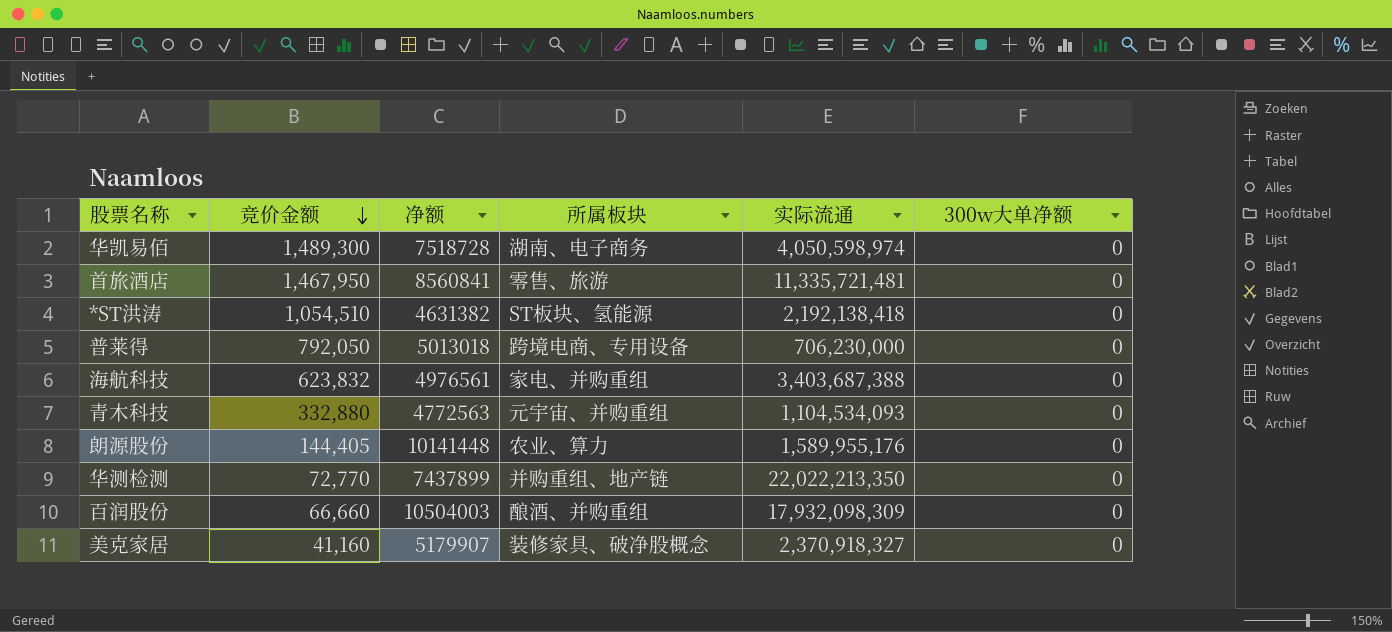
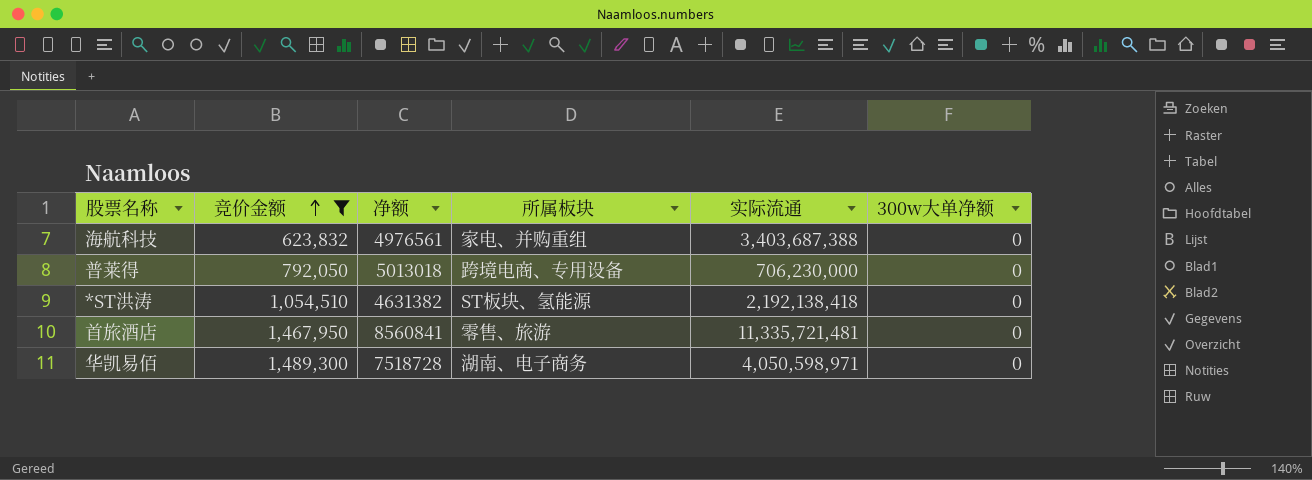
filter: none -> 竞价金额 >= 623,832
row order: 竞价金额 descending -> 竞价金额 ascending
华凯易佰 | 实际流通: 4,050,598,974 -> 4,050,598,971

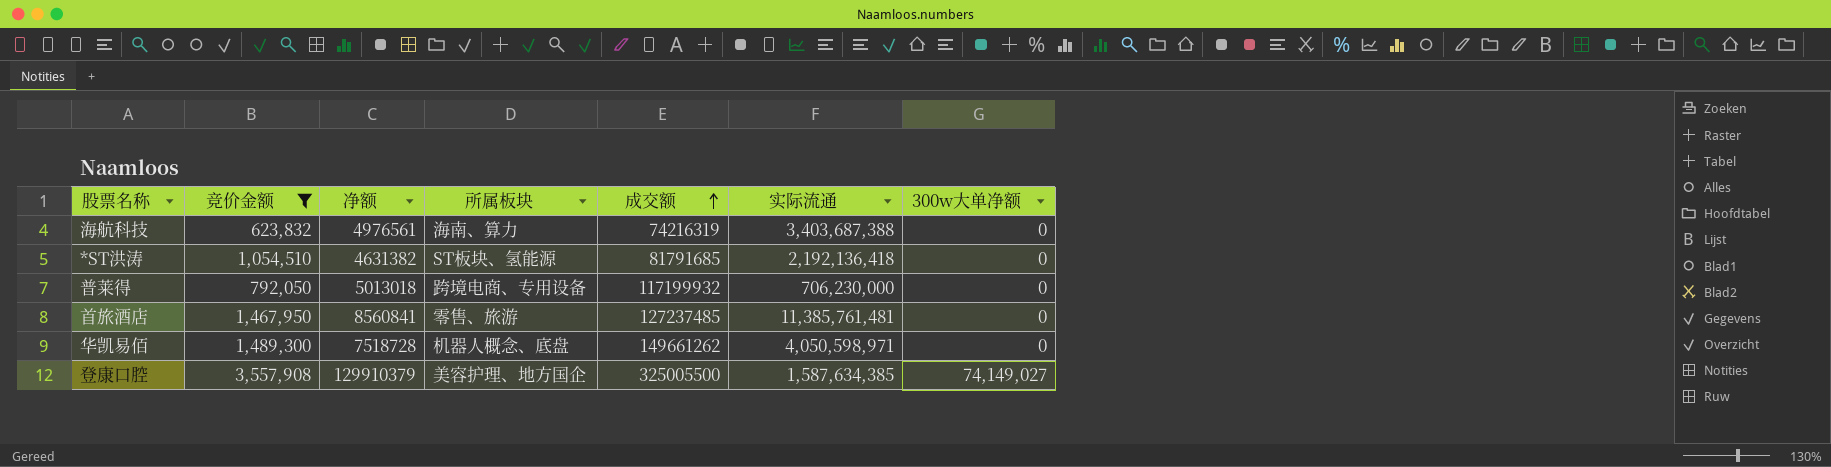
row order: 竞价金额 ascending -> 成交额 ascending
column 成交额 | position: none -> 5
海航科技 | 所属板块: 家电、并购重组 -> 海南、算力
*ST洪涛 | 实际流通: 2,192,138,418 -> 2,192,136,418
首旅酒店 | 实际流通: 11,335,721,481 -> 11,385,761,481
华凯易佰 | 所属板块: 湖南、电子商务 -> 机器人概念、底盘
row 登康口腔: none -> 3,557,908 | 129910379 | 美容护理、地方国企 | 325005500 | 1,587,634,385 | 74,149,027

